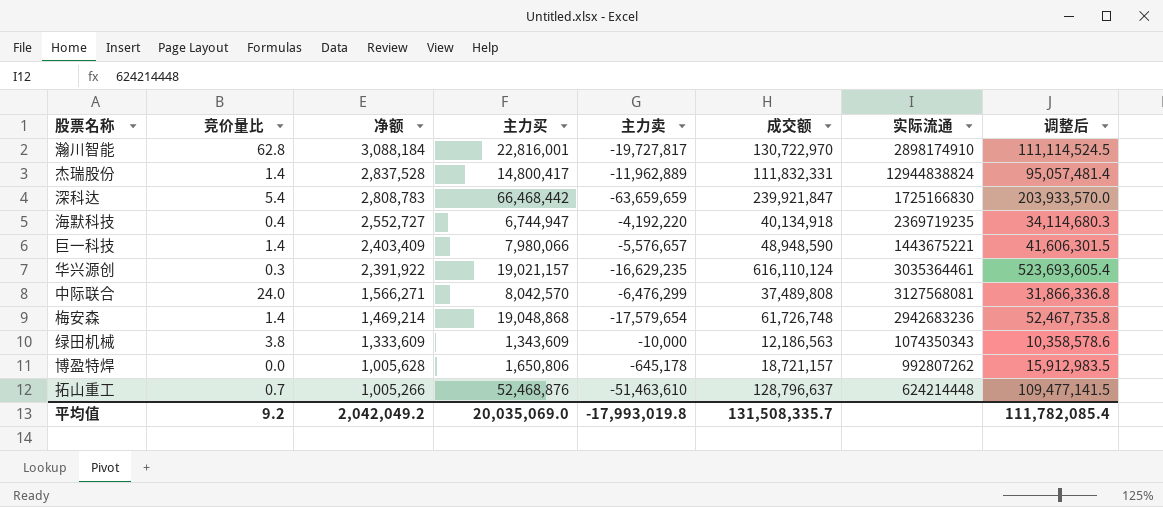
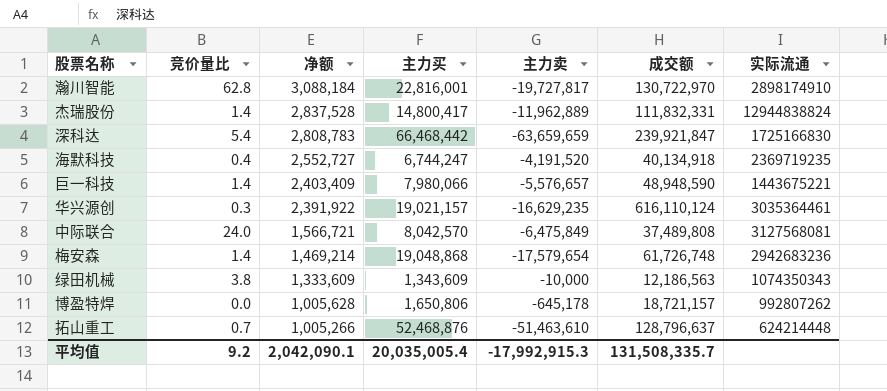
column 调整后 | formula: [成交额] * 0.85 -> none
海默科技 | 主力买: 6,744,947 -> 6,744,247
海默科技 | 主力卖: -4,192,220 -> -4,191,520
中际联合 | 净额: 1,566,271 -> 1,566,721
中际联合 | 主力卖: -6,476,299 -> -6,475,849
平均值 | 净额: 2,042,049.2 -> 2,042,090.1
平均值 | 主力买: 20,035,069.0 -> 20,035,005.4
平均值 | 主力卖: -17,993,019.8 -> -17,992,915.3

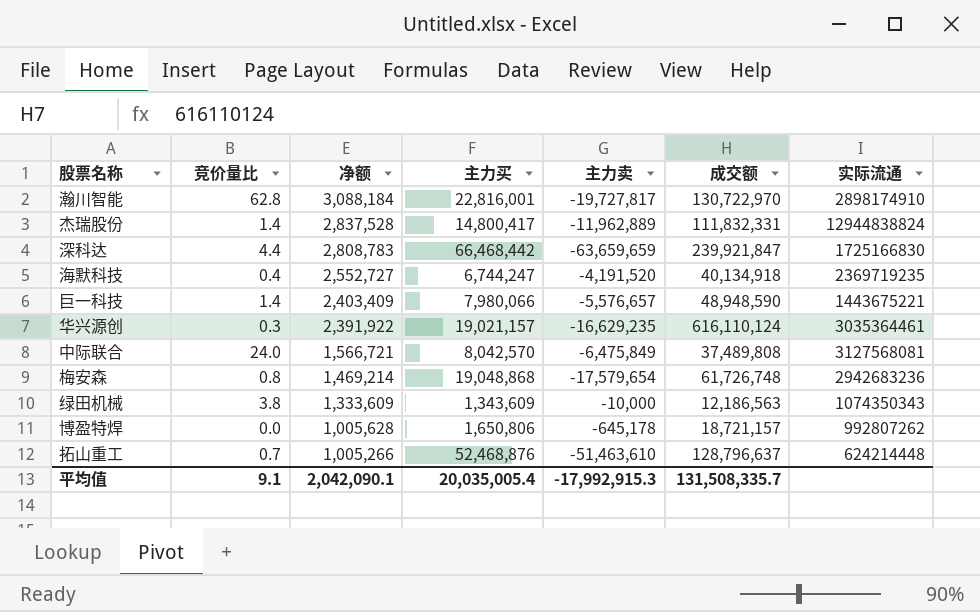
深科达 | 竞价量比: 5.4 -> 4.4
梅安森 | 竞价量比: 1.4 -> 0.8
平均值 | 竞价量比: 9.2 -> 9.1

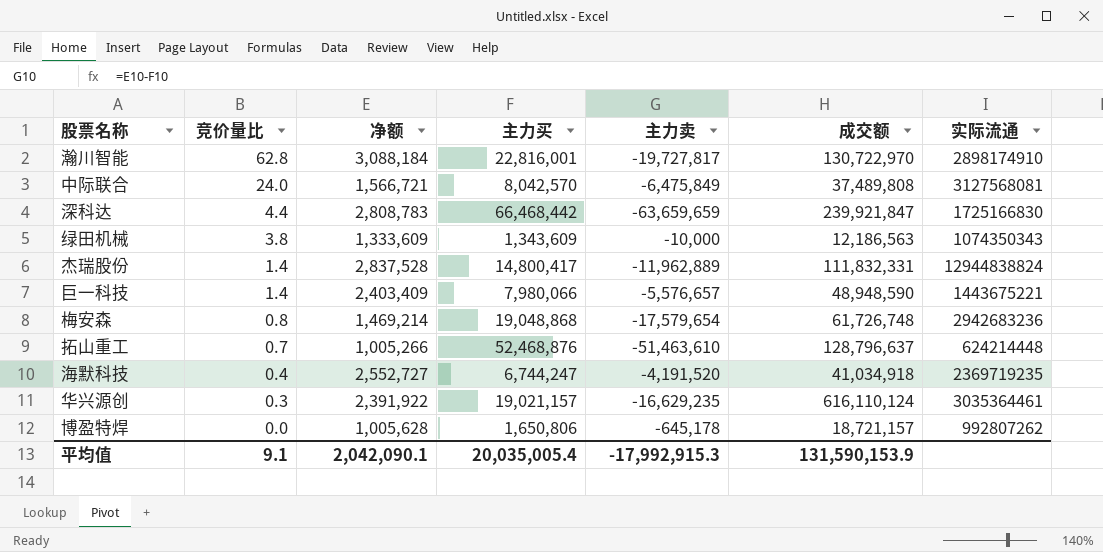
row order: 净额 descending -> 竞价量比 descending
海默科技 | 成交额: 40,134,918 -> 41,034,918
平均值 | 成交额: 131,508,335.7 -> 131,590,153.9

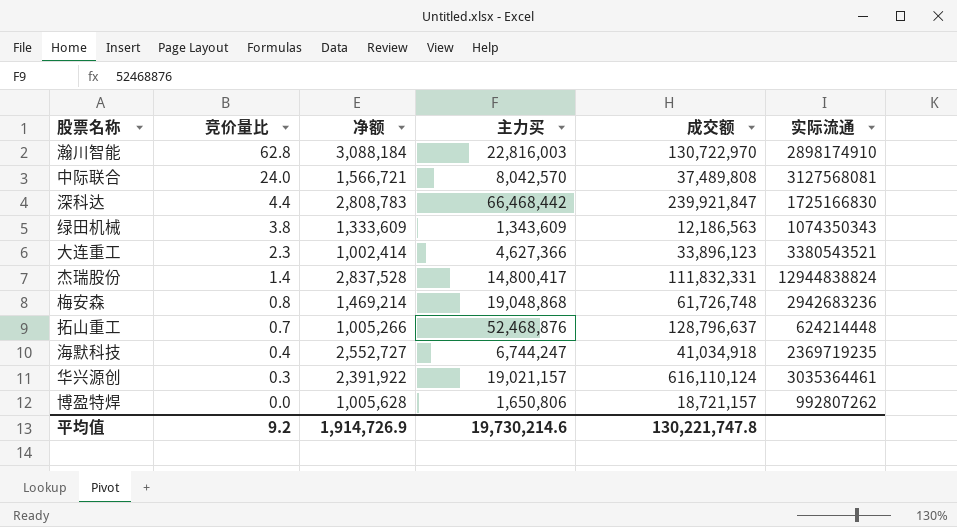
column 主力卖 | formula: [净额] - [主力买] -> none
row 巨一科技: 1.4 | 2,403,409 | 7,980,066 | -5,576,657 | 48,948,590 | 1443675221 -> none
瀚川智能 | 主力买: 22,816,001 -> 22,816,003
row 大连重工: none -> 2.3 | 1,002,414 | 4,627,366 | 33,896,123 | 3380543521
平均值 | 竞价量比: 9.1 -> 9.2
平均值 | 净额: 2,042,090.1 -> 1,914,726.9
平均值 | 主力买: 20,035,005.4 -> 19,730,214.6
平均值 | 成交额: 131,590,153.9 -> 130,221,747.8

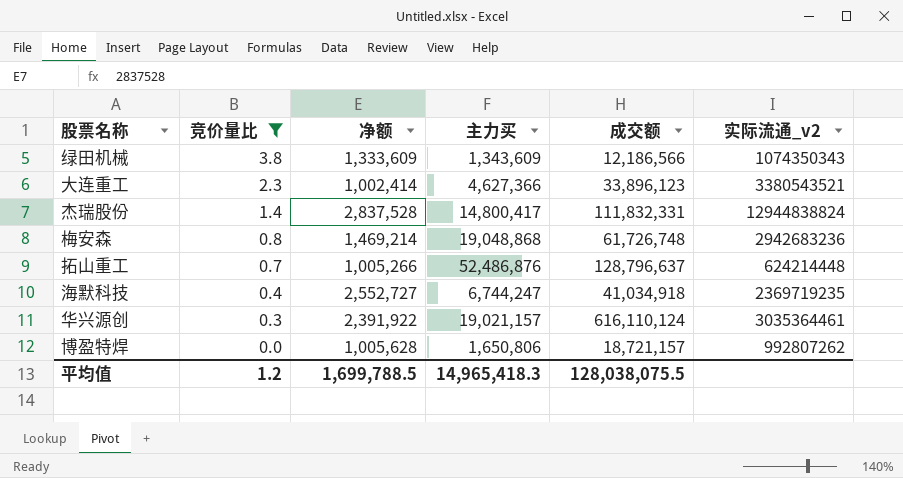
filter: none -> 竞价量比 <= 3.8
column name: 实际流通 -> 实际流通_v2
绿田机械 | 成交额: 12,186,563 -> 12,186,566
拓山重工 | 主力买: 52,468,876 -> 52,486,876
平均值 | 竞价量比: 9.2 -> 1.2
平均值 | 净额: 1,914,726.9 -> 1,699,788.5
平均值 | 主力买: 19,730,214.6 -> 14,965,418.3
平均值 | 成交额: 130,221,747.8 -> 128,038,075.5

